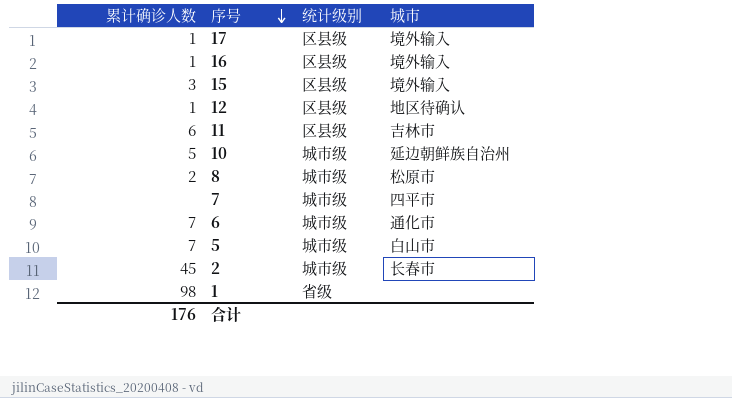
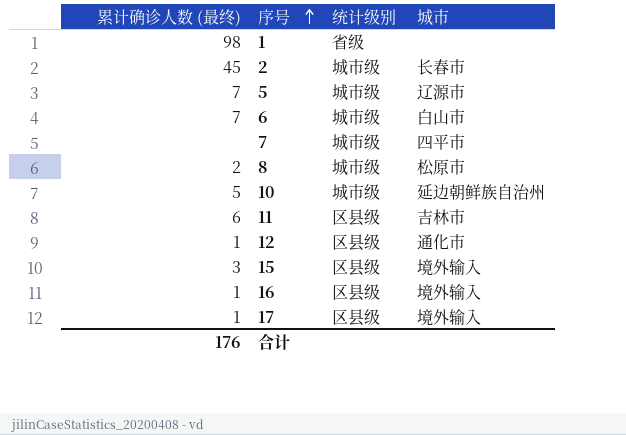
row order: 序号 descending -> 序号 ascending
column name: 累计确诊人数 -> 累计确诊人数 (最终)
5 | 城市: 白山市 -> 辽源市
6 | 城市: 通化市 -> 白山市
12 | 城市: 地区待确认 -> 通化市

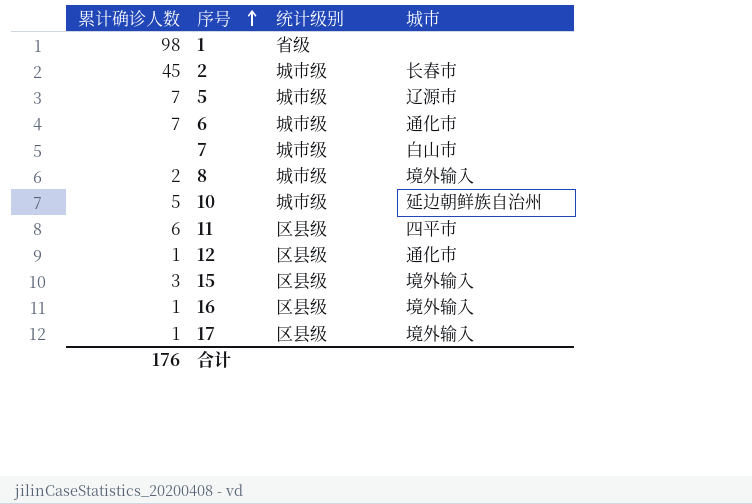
column name: 累计确诊人数 (最终) -> 累计确诊人数
6 | 城市: 白山市 -> 通化市
7 | 城市: 四平市 -> 白山市
8 | 城市: 松原市 -> 境外输入
11 | 城市: 吉林市 -> 四平市

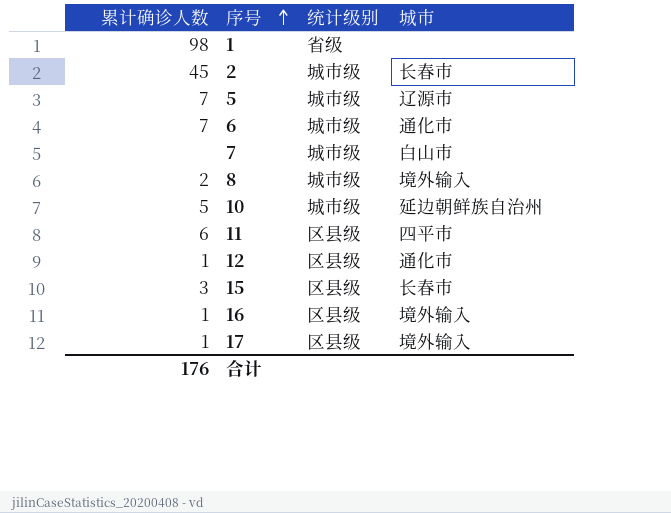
15 | 城市: 境外输入 -> 长春市

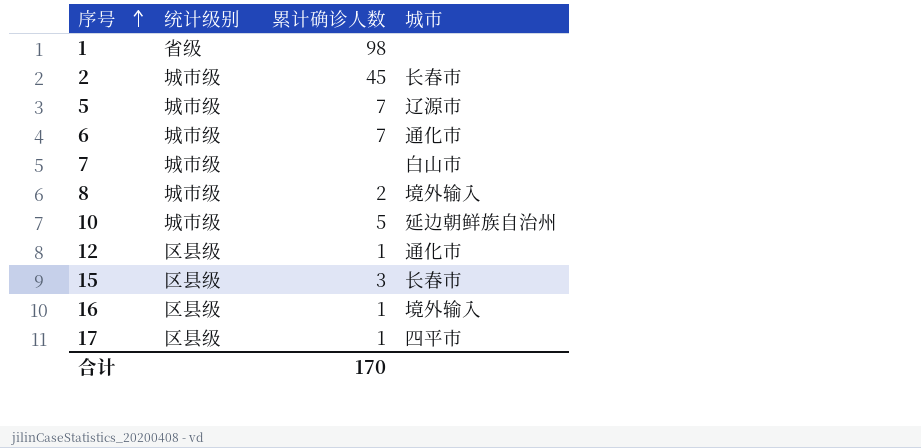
column 累计确诊人数 | position: 1 -> 3
row 11: 6 | 区县级 | 四平市 -> none
17 | 城市: 境外输入 -> 四平市
合计 | 累计确诊人数: 176 -> 170

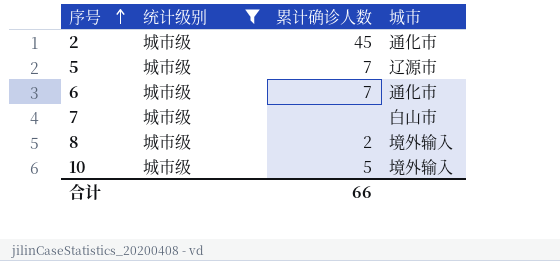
filter: none -> 统计级别 = 城市级
2 | 城市: 长春市 -> 通化市
10 | 城市: 延边朝鲜族自治州 -> 境外输入
合计 | 累计确诊人数: 170 -> 66

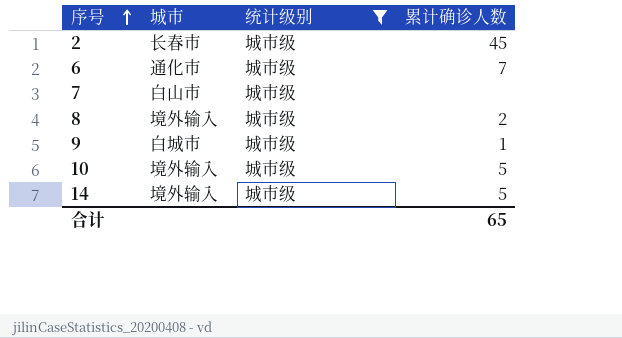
column 城市 | position: 4 -> 2
row 5: 城市级 | 7 | 辽源市 -> none
2 | 城市: 通化市 -> 长春市
row 9: none -> 白城市 | 城市级 | 1
row 14: none -> 境外输入 | 城市级 | 5
合计 | 累计确诊人数: 66 -> 65

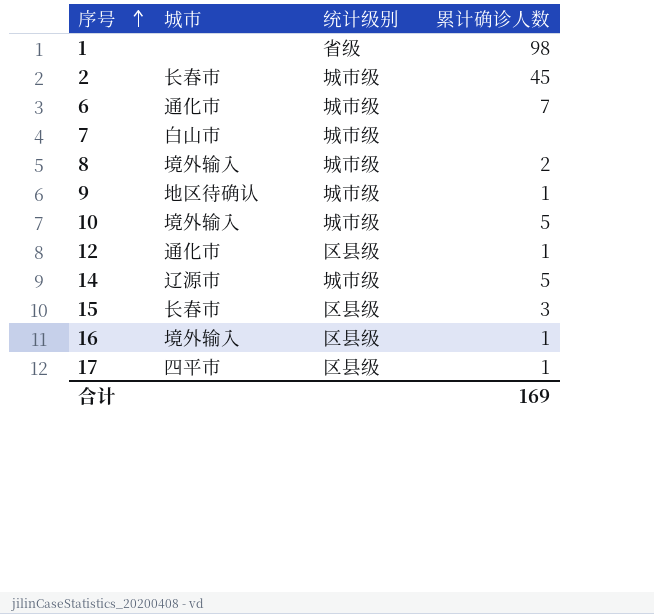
filter: 统计级别 = 城市级 -> none
9 | 城市: 白城市 -> 地区待确认
14 | 城市: 境外输入 -> 辽源市
合计 | 累计确诊人数: 65 -> 169

